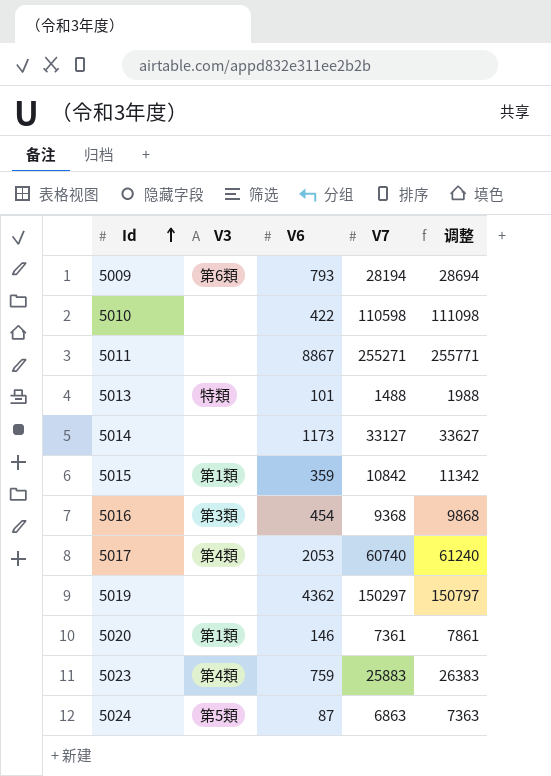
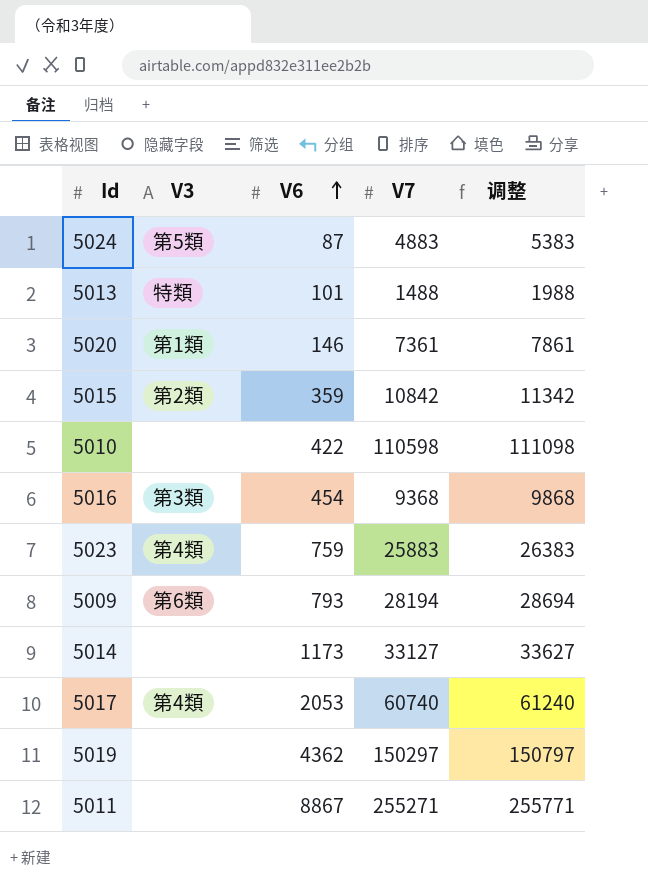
row order: Id ascending -> V6 ascending
5024 | V7: 6863 -> 4883
5024 | 调整: 7363 -> 5383
5015 | V3: 第1類 -> 第2類

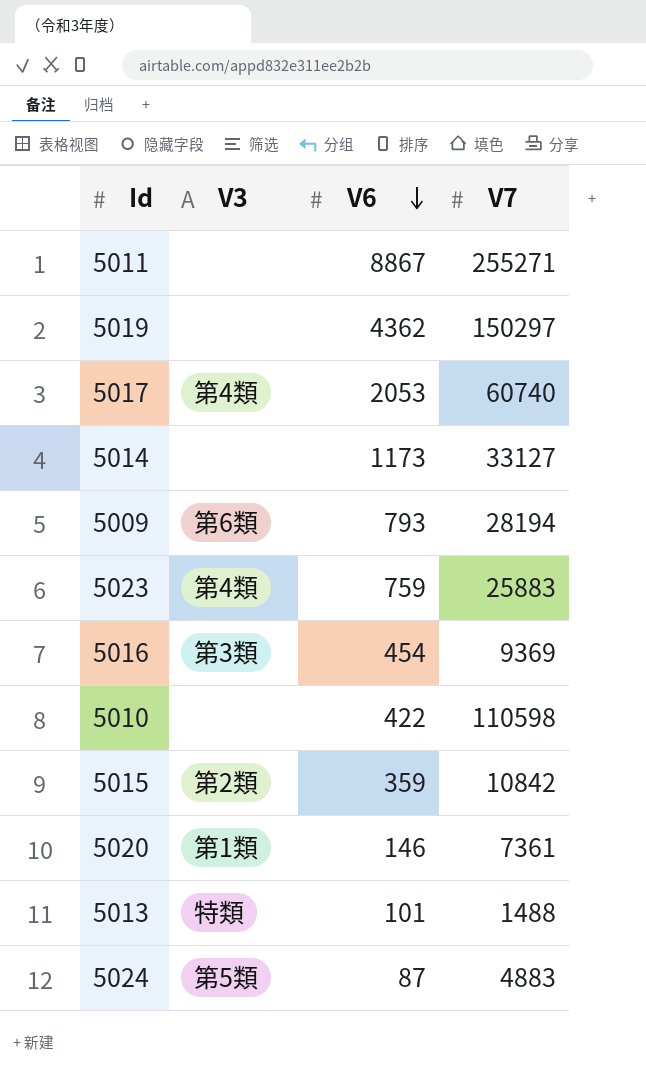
row order: V6 ascending -> V6 descending
column 调整 | formula: [V7] + 500 -> none
5016 | V7: 9368 -> 9369

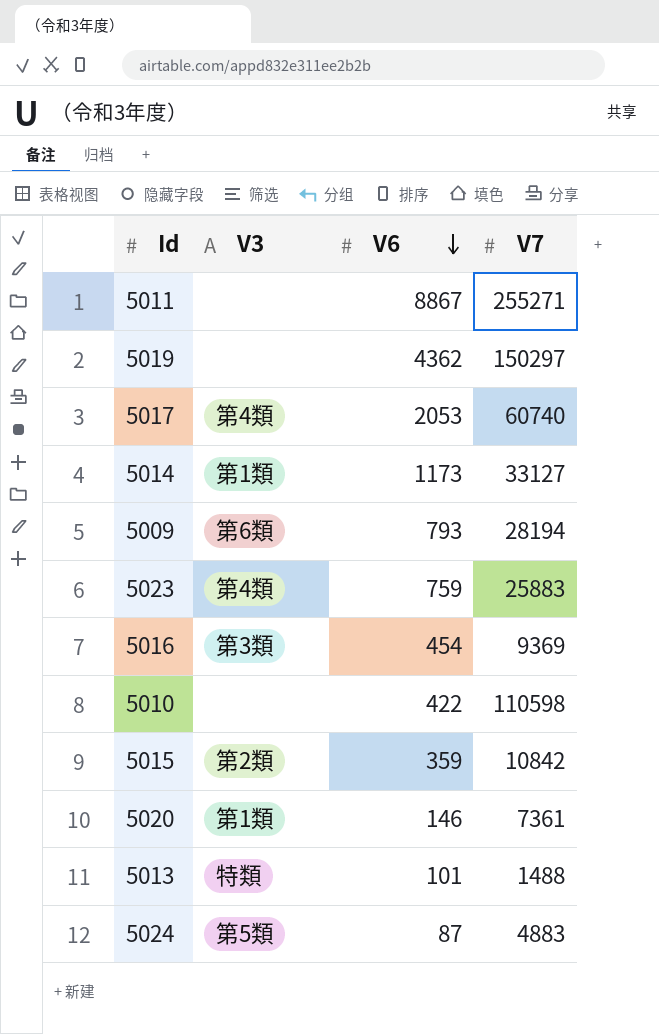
5014 | V3: none -> 第1類

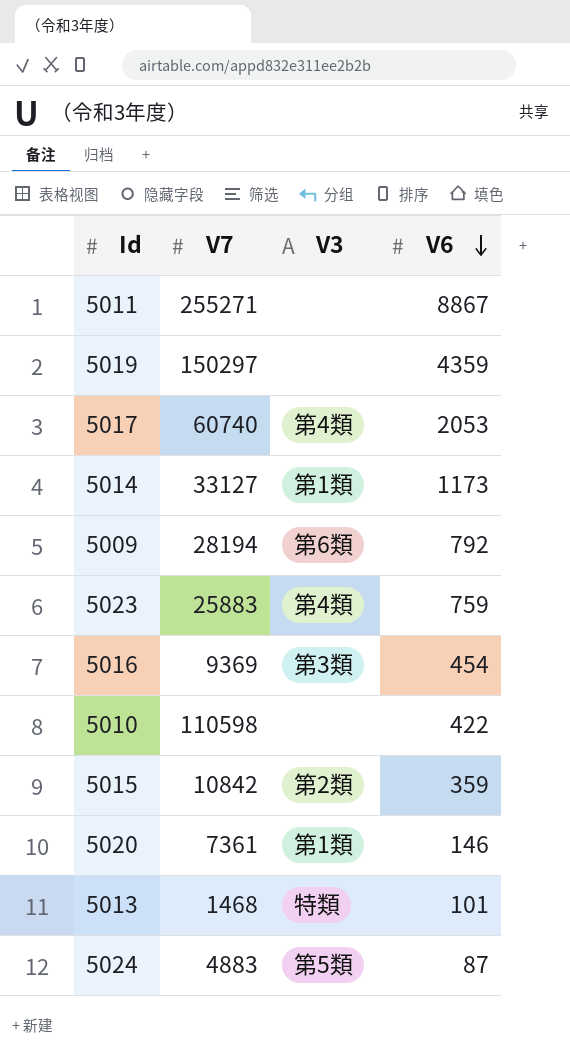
column V7 | position: 4 -> 2
5019 | V6: 4362 -> 4359
5009 | V6: 793 -> 792
5013 | V7: 1488 -> 1468

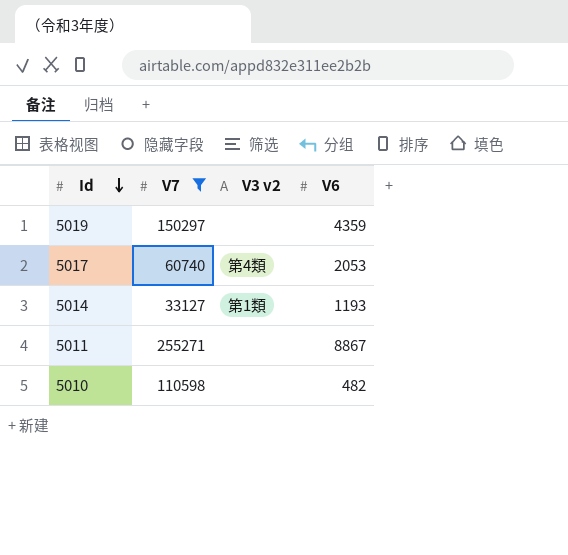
filter: none -> V7 >= 33127
row order: V6 descending -> Id descending
column name: V3 -> V3 v2
5014 | V6: 1173 -> 1193
5010 | V6: 422 -> 482

